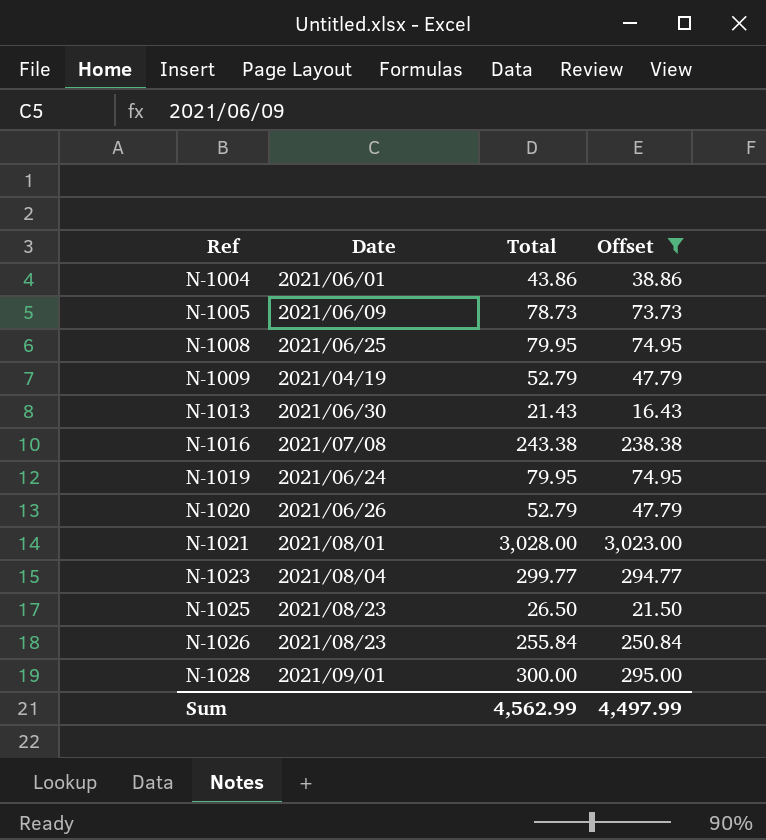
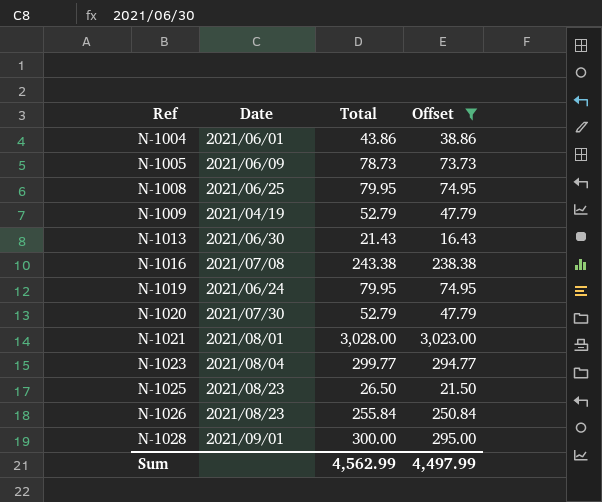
N-1020 | Date: 2021/06/26 -> 2021/07/30

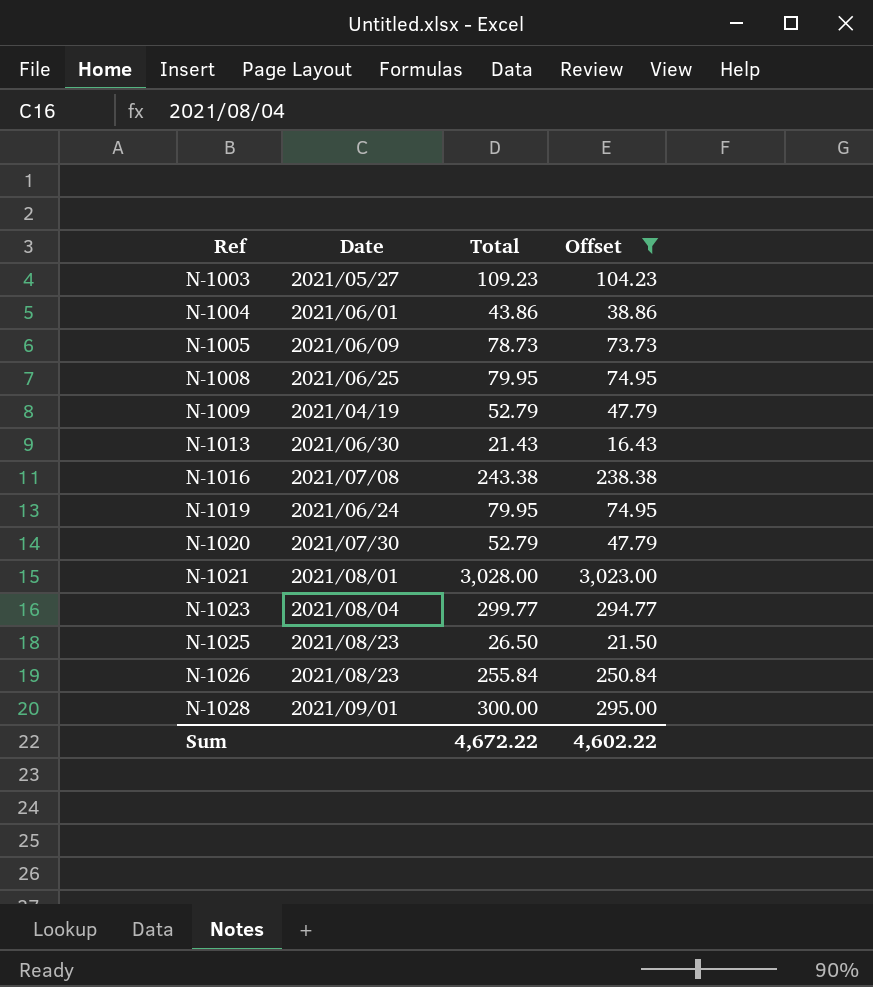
row N-1003: none -> 2021/05/27 | 109.23 | 104.23
Sum | Total: 4,562.99 -> 4,672.22
Sum | Offset: 4,497.99 -> 4,602.22

